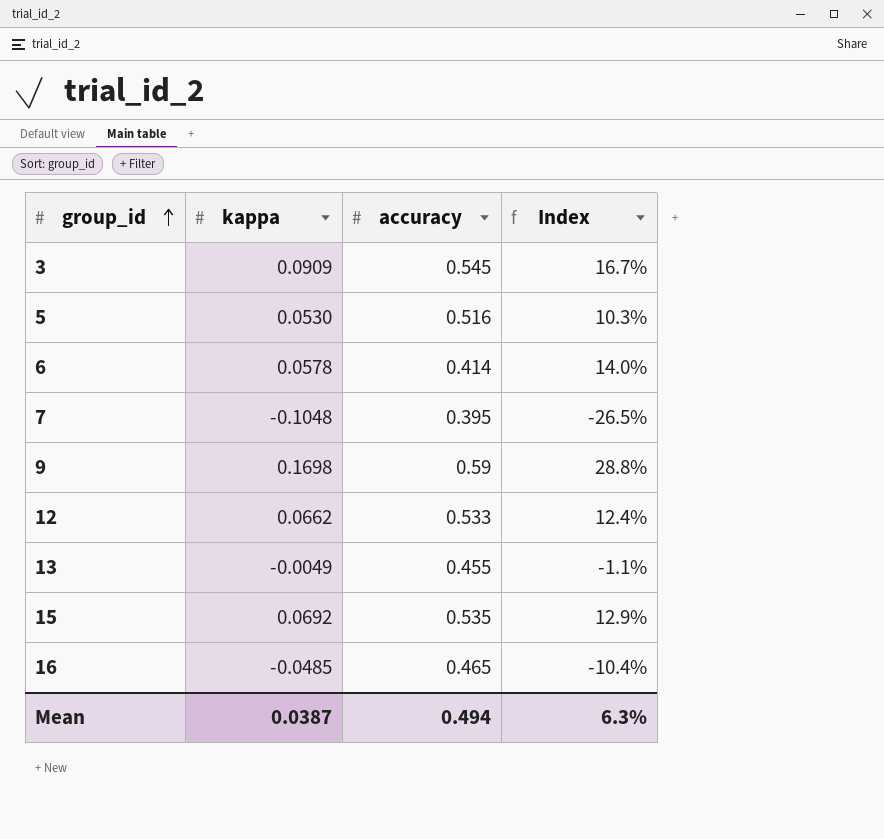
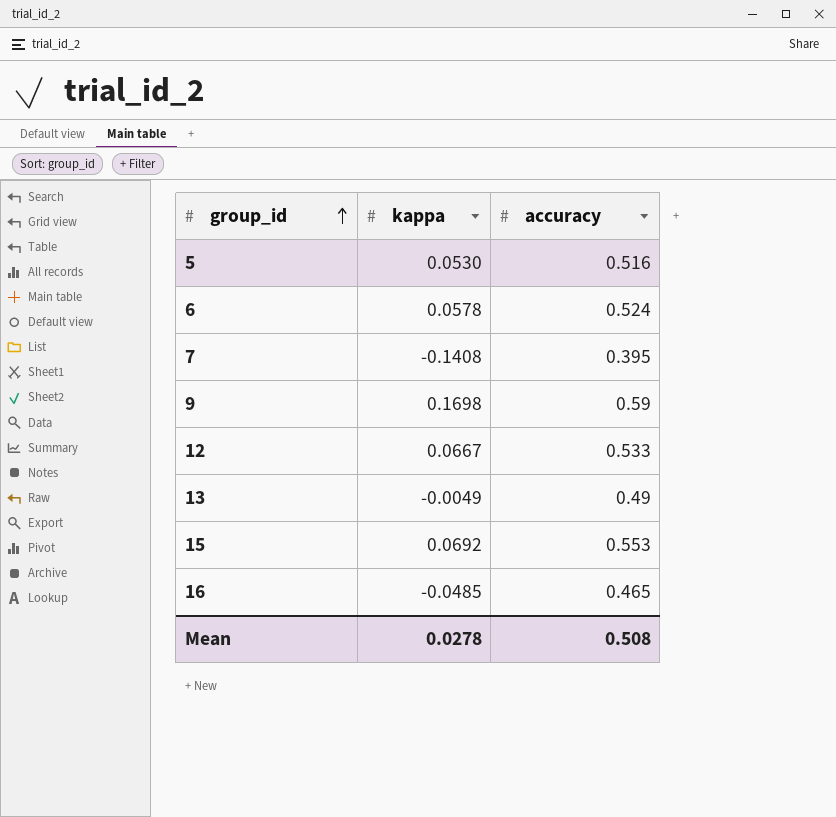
column Index | formula: [kappa] / [accuracy] -> none
row 3: 0.0909 | 0.545 | 16.7% -> none
6 | accuracy: 0.414 -> 0.524
7 | kappa: -0.1048 -> -0.1408
12 | kappa: 0.0662 -> 0.0667
13 | accuracy: 0.455 -> 0.49
15 | accuracy: 0.535 -> 0.553
Mean | kappa: 0.0387 -> 0.0278
Mean | accuracy: 0.494 -> 0.508

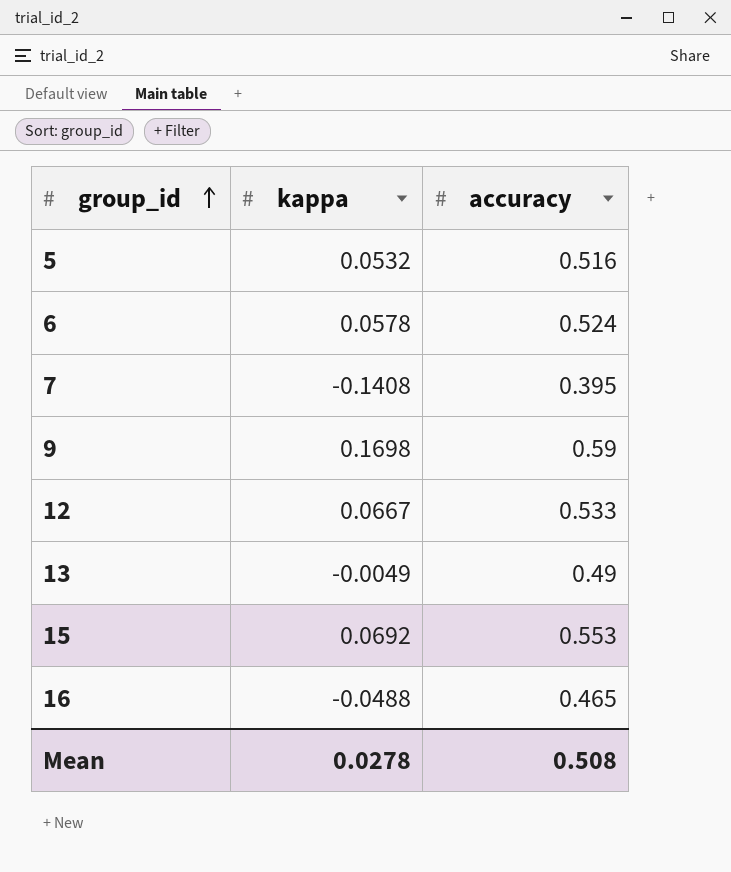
5 | kappa: 0.0530 -> 0.0532
16 | kappa: -0.0485 -> -0.0488

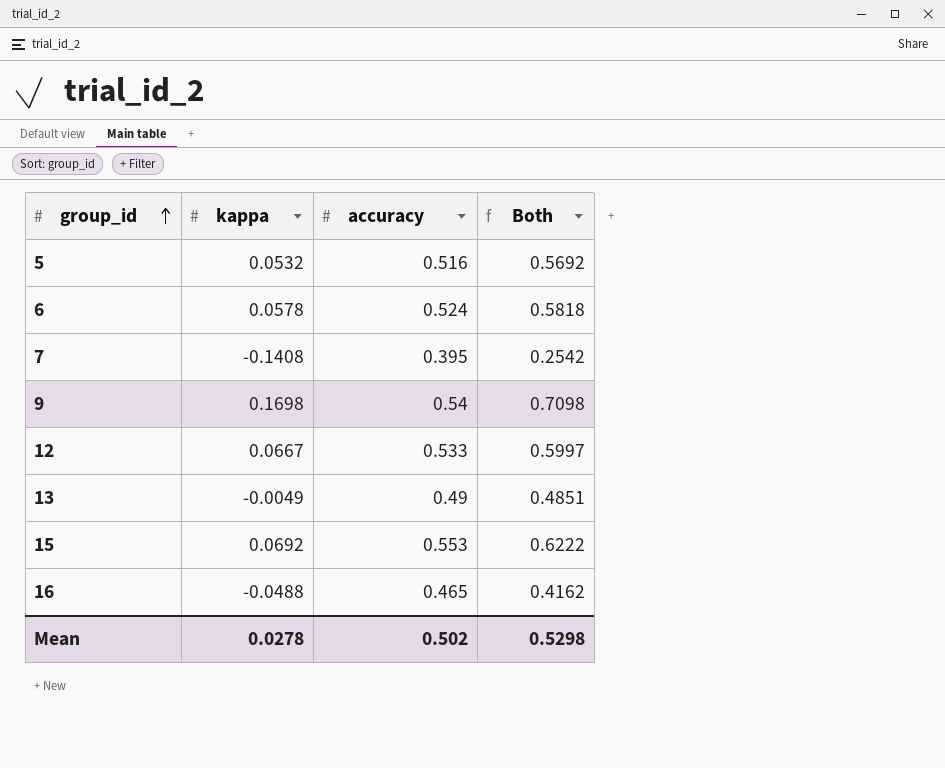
column Both | formula: none -> [kappa] + [accuracy]
9 | accuracy: 0.59 -> 0.54
Mean | accuracy: 0.508 -> 0.502

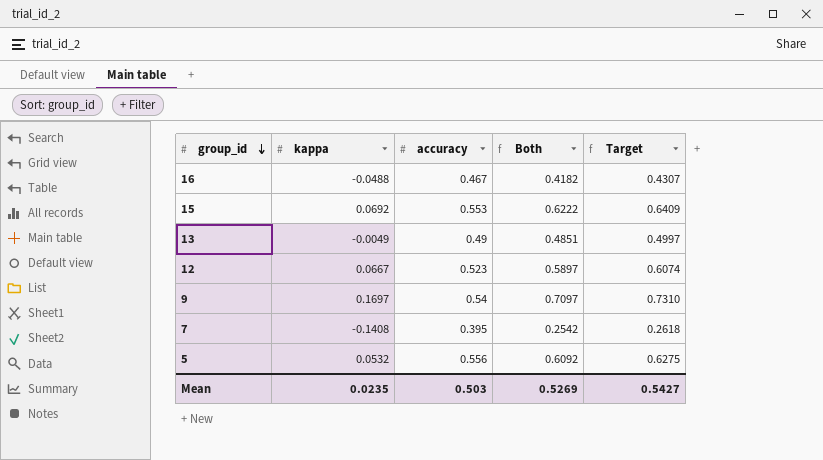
row order: group_id ascending -> group_id descending
column Target | formula: none -> [Both] * 1.03
row 6: 0.0578 | 0.524 | 0.5818 -> none
16 | accuracy: 0.465 -> 0.467
16 | Both: 0.4162 -> 0.4182
12 | accuracy: 0.533 -> 0.523
12 | Both: 0.5997 -> 0.5897
9 | kappa: 0.1698 -> 0.1697
9 | Both: 0.7098 -> 0.7097
5 | accuracy: 0.516 -> 0.556
5 | Both: 0.5692 -> 0.6092
Mean | kappa: 0.0278 -> 0.0235
Mean | accuracy: 0.502 -> 0.503
Mean | Both: 0.5298 -> 0.5269

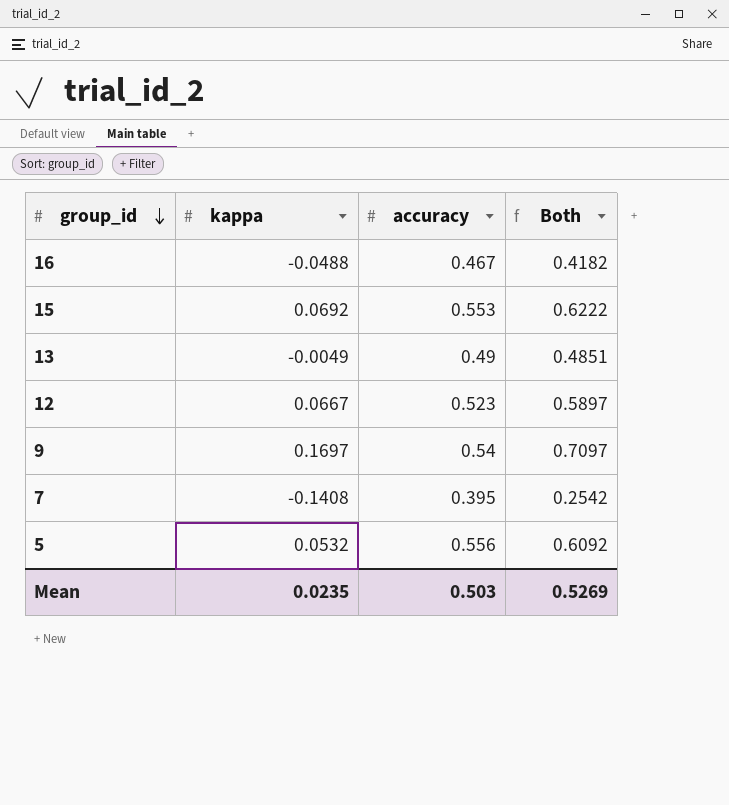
column Target | formula: [Both] * 1.03 -> none

